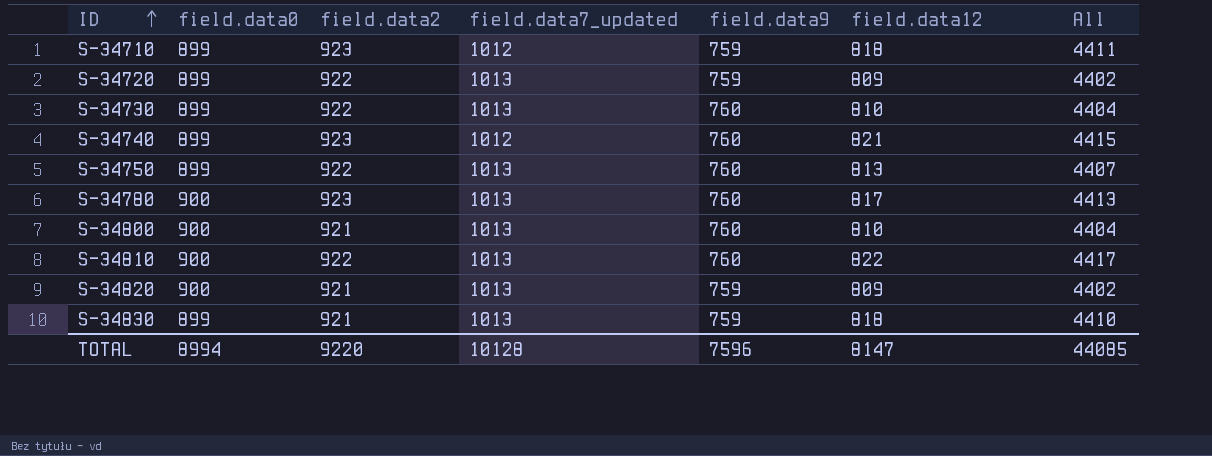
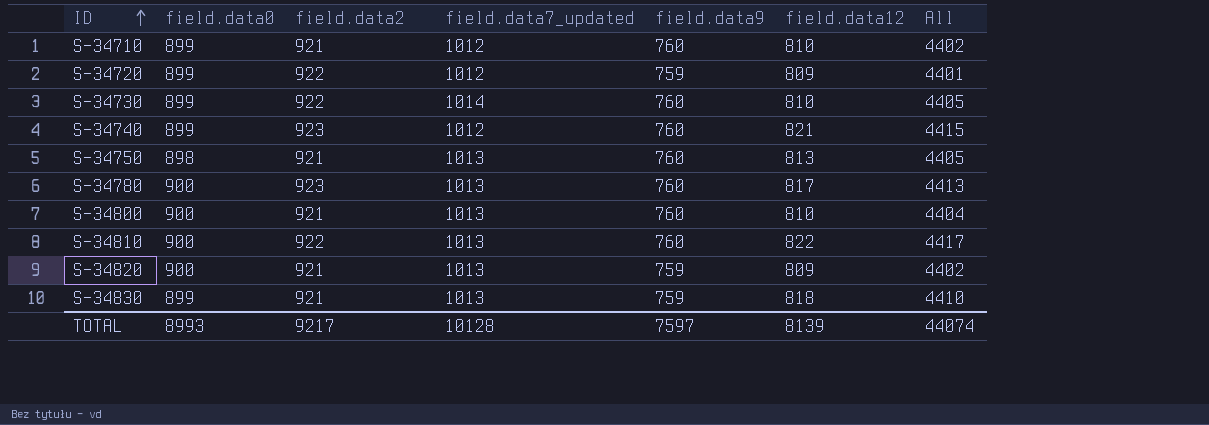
S-34710 | field.data2: 923 -> 921
S-34710 | field.data9: 759 -> 760
S-34710 | field.data12: 818 -> 810
S-34710 | All: 4411 -> 4402
S-34720 | field.data7_updated: 1013 -> 1012
S-34720 | All: 4402 -> 4401
S-34730 | field.data7_updated: 1013 -> 1014
S-34730 | All: 4404 -> 4405
S-34750 | field.data0: 899 -> 898
S-34750 | field.data2: 922 -> 921
S-34750 | All: 4407 -> 4405
TOTAL | field.data0: 8994 -> 8993
TOTAL | field.data2: 9220 -> 9217
TOTAL | field.data9: 7596 -> 7597
TOTAL | field.data12: 8147 -> 8139
TOTAL | All: 44085 -> 44074

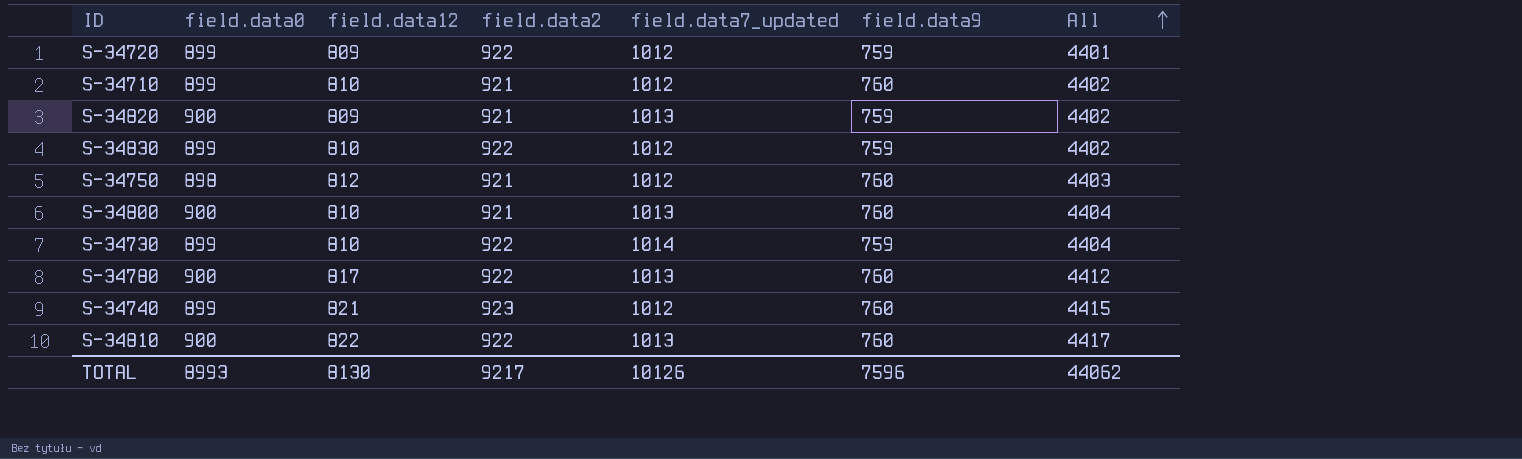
row order: ID ascending -> All ascending
column field.data12 | position: 6 -> 3
S-34830 | field.data12: 818 -> 810
S-34830 | field.data2: 921 -> 922
S-34830 | field.data7_updated: 1013 -> 1012
S-34830 | All: 4410 -> 4402
S-34750 | field.data12: 813 -> 812
S-34750 | field.data7_updated: 1013 -> 1012
S-34750 | All: 4405 -> 4403
S-34730 | field.data9: 760 -> 759
S-34730 | All: 4405 -> 4404
S-34780 | field.data2: 923 -> 922
S-34780 | All: 4413 -> 4412
TOTAL | field.data12: 8139 -> 8130
TOTAL | field.data7_updated: 10128 -> 10126
TOTAL | field.data9: 7597 -> 7596
TOTAL | All: 44074 -> 44062

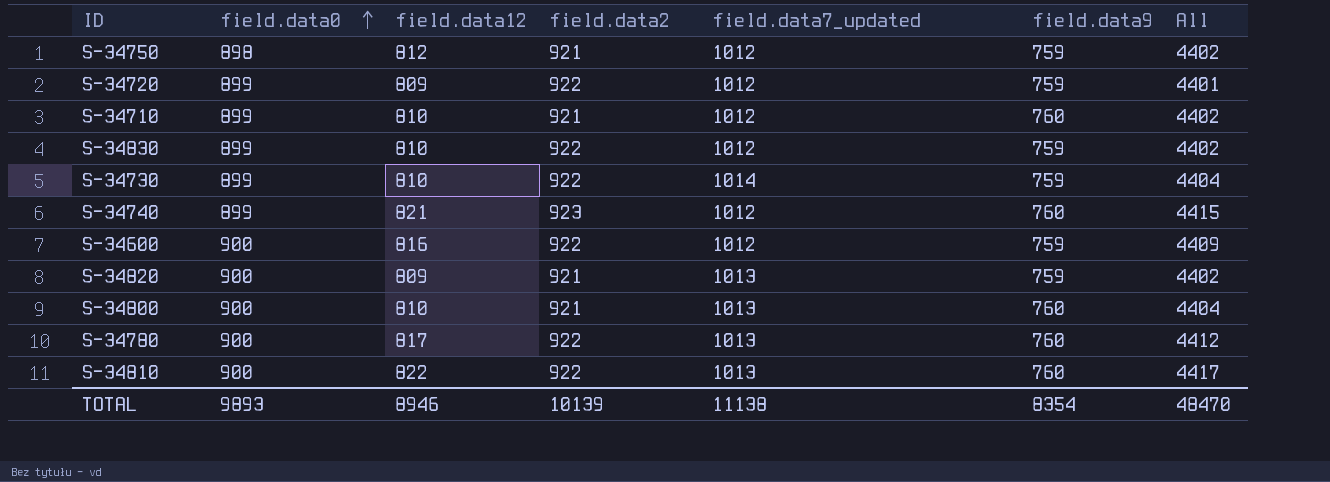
row order: All ascending -> field.data0 ascending
S-34750 | field.data9: 760 -> 759
S-34750 | All: 4403 -> 4402
row S-34600: none -> 900 | 816 | 922 | 1012 | 759 | 4409
TOTAL | field.data0: 8993 -> 9893
TOTAL | field.data12: 8130 -> 8946
TOTAL | field.data2: 9217 -> 10139
TOTAL | field.data7_updated: 10126 -> 11138
TOTAL | field.data9: 7596 -> 8354
TOTAL | All: 44062 -> 48470

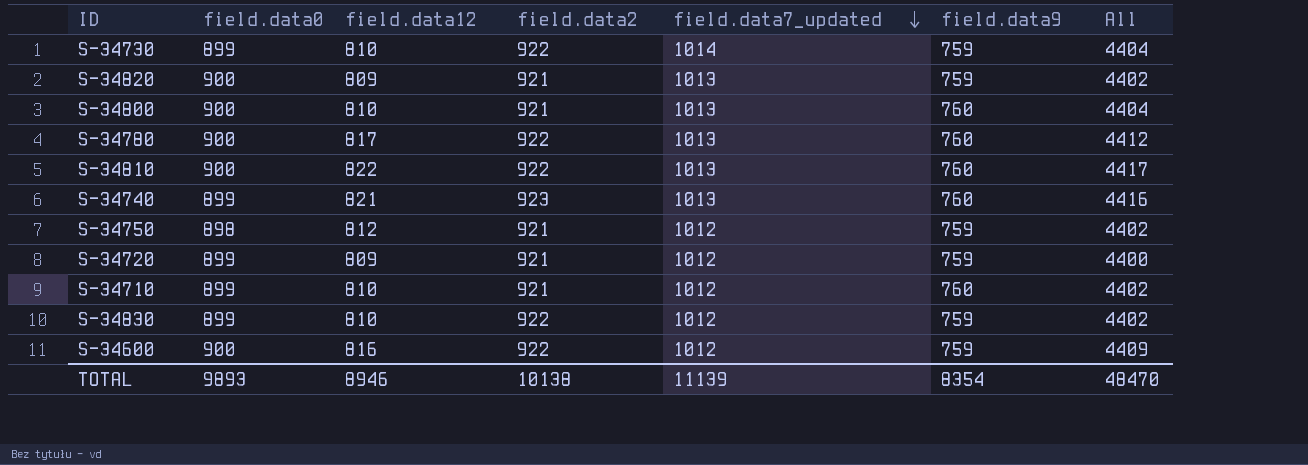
row order: field.data0 ascending -> field.data7_updated descending
S-34740 | field.data7_updated: 1012 -> 1013
S-34740 | All: 4415 -> 4416
S-34720 | field.data2: 922 -> 921
S-34720 | All: 4401 -> 4400
TOTAL | field.data2: 10139 -> 10138
TOTAL | field.data7_updated: 11138 -> 11139

